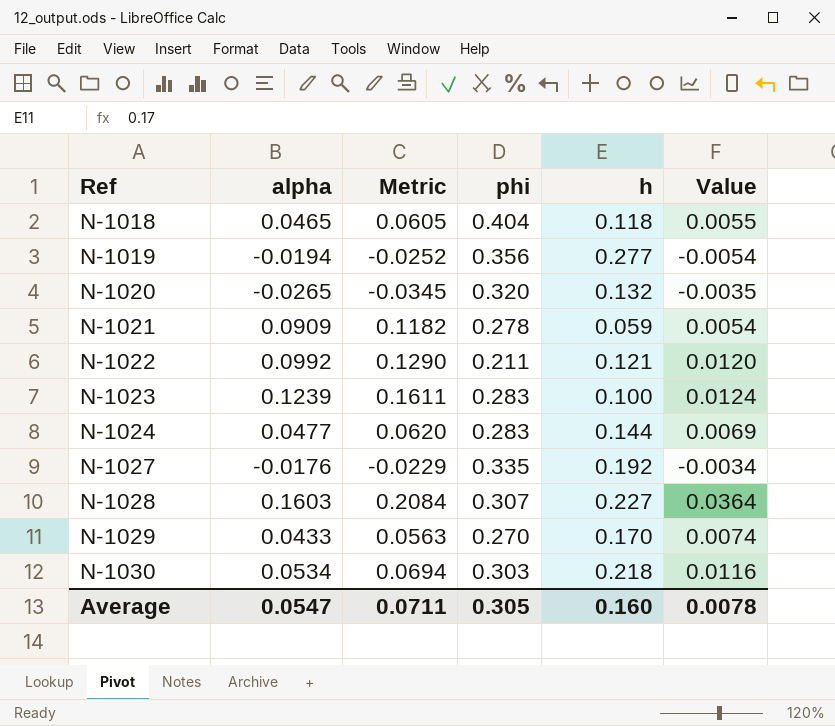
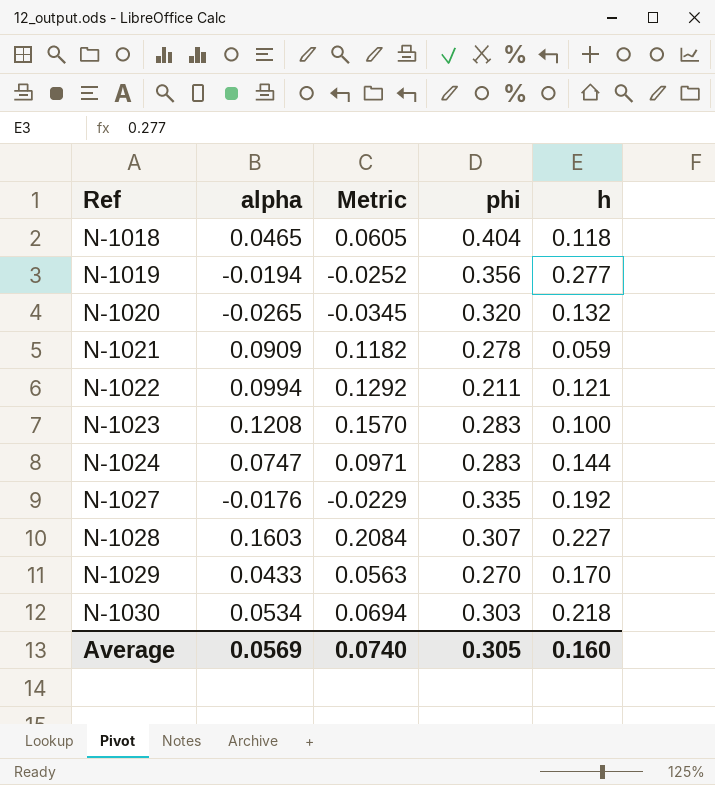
column Value | formula: [alpha] * [h] -> none
N-1022 | alpha: 0.0992 -> 0.0994
N-1022 | Metric: 0.1290 -> 0.1292
N-1023 | alpha: 0.1239 -> 0.1208
N-1023 | Metric: 0.1611 -> 0.1570
N-1024 | alpha: 0.0477 -> 0.0747
N-1024 | Metric: 0.0620 -> 0.0971
Average | alpha: 0.0547 -> 0.0569
Average | Metric: 0.0711 -> 0.0740

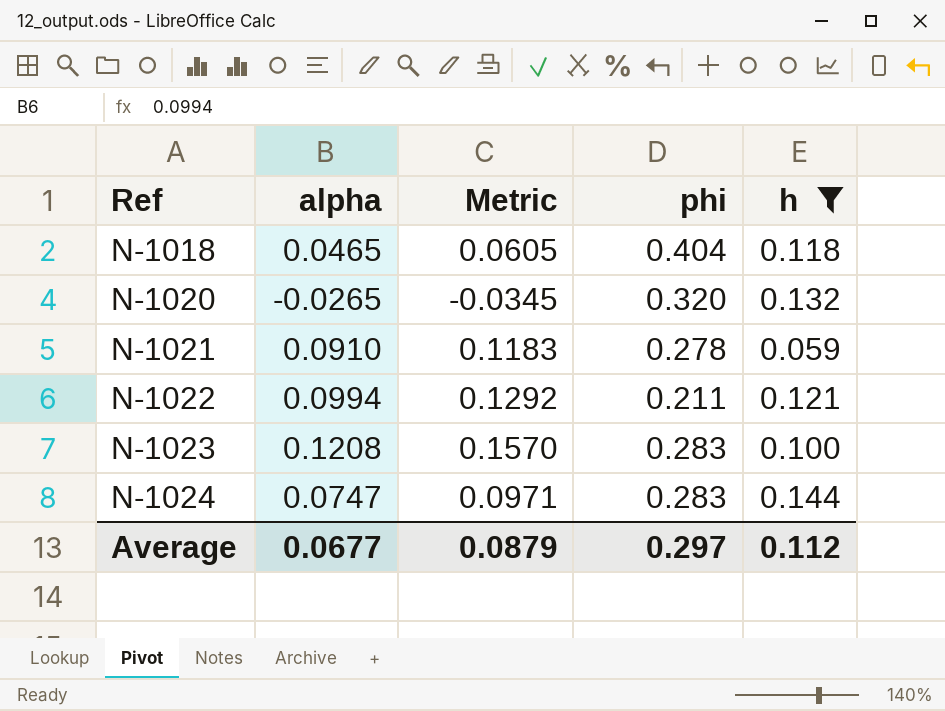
filter: none -> h <= 0.144
N-1021 | alpha: 0.0909 -> 0.0910
N-1021 | Metric: 0.1182 -> 0.1183
Average | alpha: 0.0569 -> 0.0677
Average | Metric: 0.0740 -> 0.0879
Average | phi: 0.305 -> 0.297
Average | h: 0.160 -> 0.112

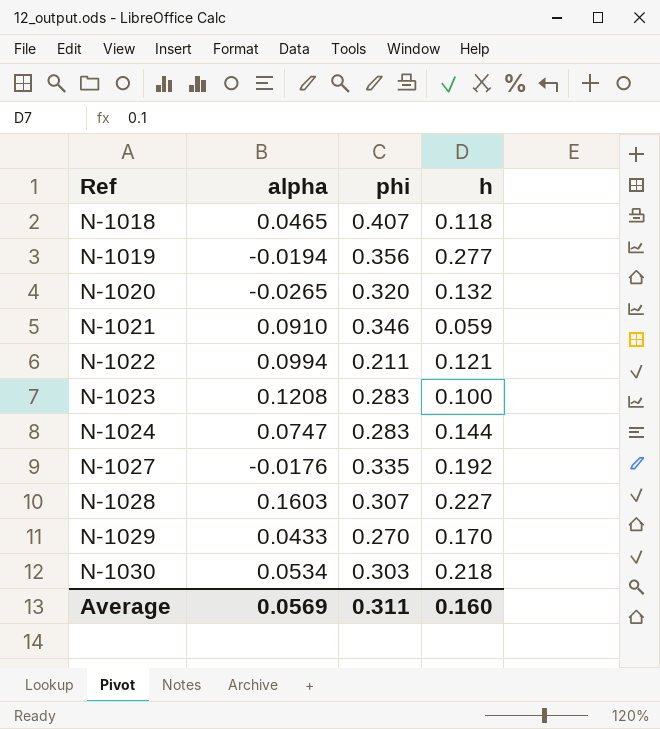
filter: h <= 0.144 -> none
column Metric | formula: [alpha] * 1.3 -> none
N-1018 | phi: 0.404 -> 0.407
N-1021 | phi: 0.278 -> 0.346
Average | alpha: 0.0677 -> 0.0569
Average | phi: 0.297 -> 0.311
Average | h: 0.112 -> 0.160

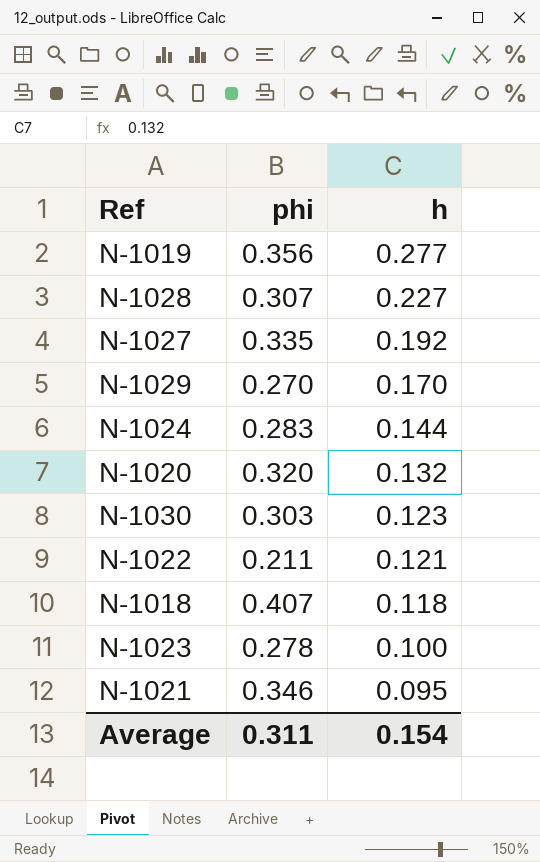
row order: Ref ascending -> h descending
column alpha | position: 2 -> none
N-1030 | h: 0.218 -> 0.123
N-1023 | phi: 0.283 -> 0.278
N-1021 | h: 0.059 -> 0.095
Average | h: 0.160 -> 0.154

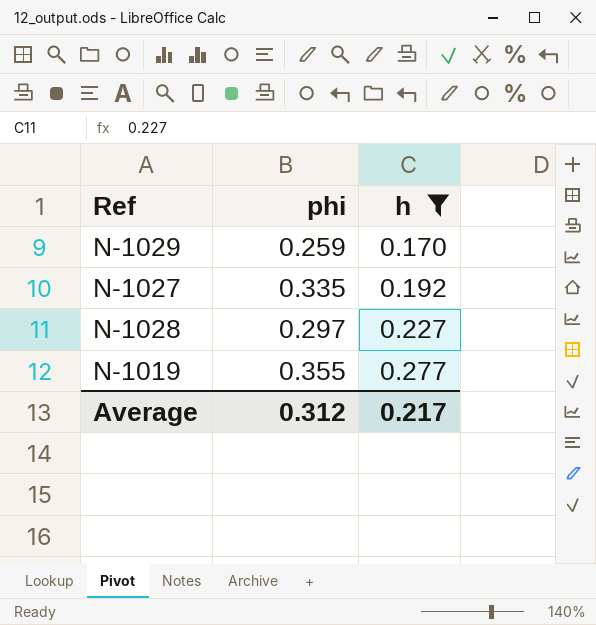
filter: none -> h >= 0.170
row order: h descending -> h ascending
N-1029 | phi: 0.270 -> 0.259
N-1028 | phi: 0.307 -> 0.297
N-1019 | phi: 0.356 -> 0.355
Average | phi: 0.311 -> 0.312
Average | h: 0.154 -> 0.217

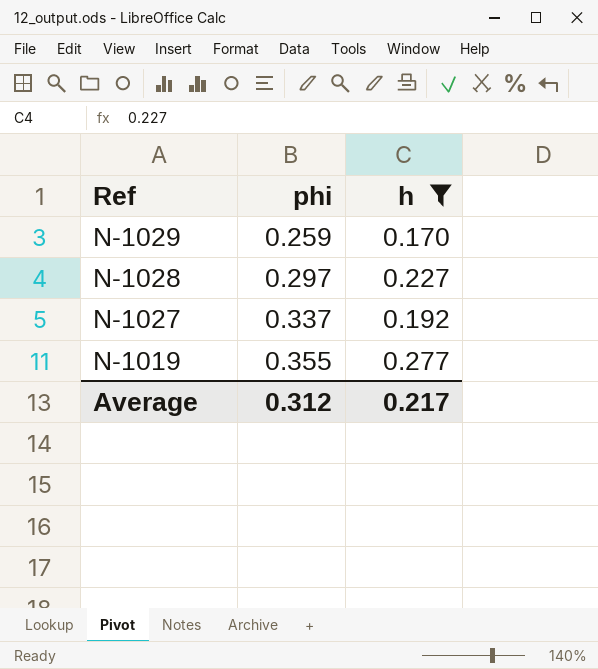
row order: h ascending -> Ref descending
N-1027 | phi: 0.335 -> 0.337

